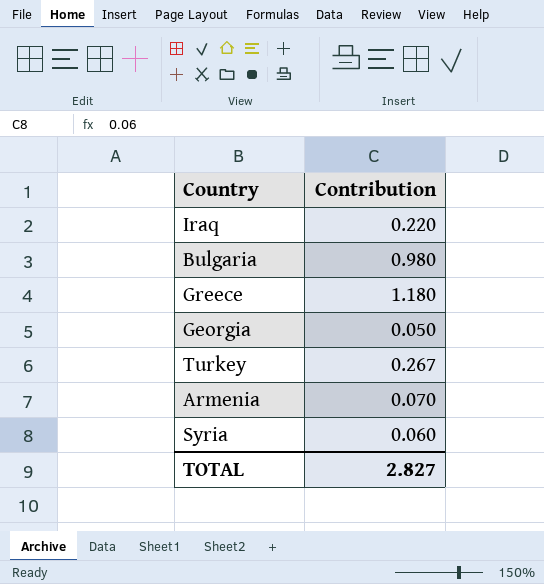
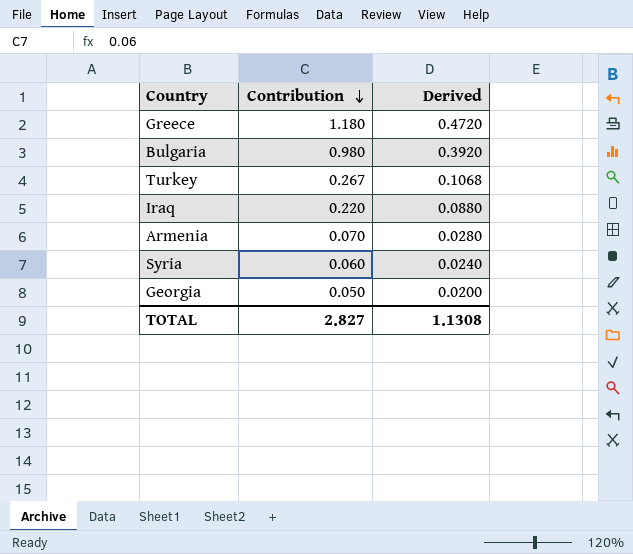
row order: none -> Contribution descending
column Derived | formula: none -> [Contribution] * 0.4

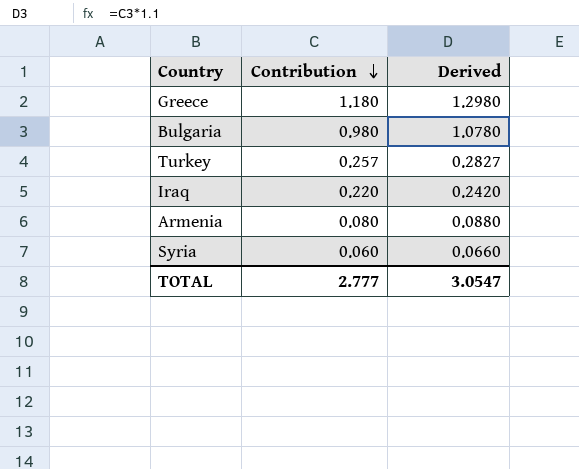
column Derived | formula: [Contribution] * 0.4 -> [Contribution] * 1.1
row Georgia: 0.050 | 0.0200 -> none
Turkey | Contribution: 0.267 -> 0.257
Armenia | Contribution: 0.070 -> 0.080
TOTAL | Contribution: 2.827 -> 2.777
TOTAL | Derived: 1.1308 -> 3.0547

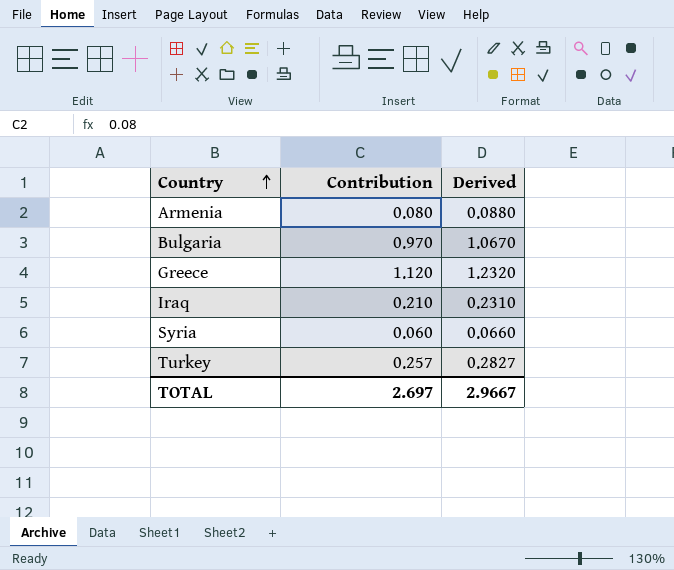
row order: Contribution descending -> Country ascending
Bulgaria | Contribution: 0.980 -> 0.970
Bulgaria | Derived: 1.0780 -> 1.0670
Greece | Contribution: 1.180 -> 1.120
Greece | Derived: 1.2980 -> 1.2320
Iraq | Contribution: 0.220 -> 0.210
Iraq | Derived: 0.2420 -> 0.2310
TOTAL | Contribution: 2.777 -> 2.697
TOTAL | Derived: 3.0547 -> 2.9667

